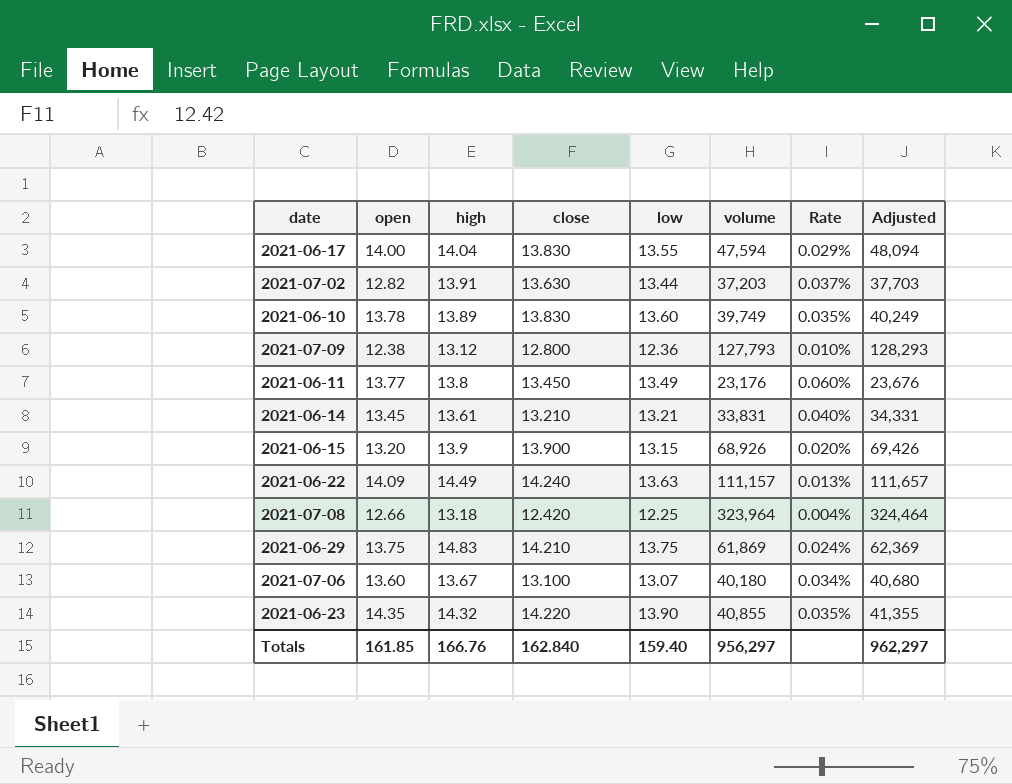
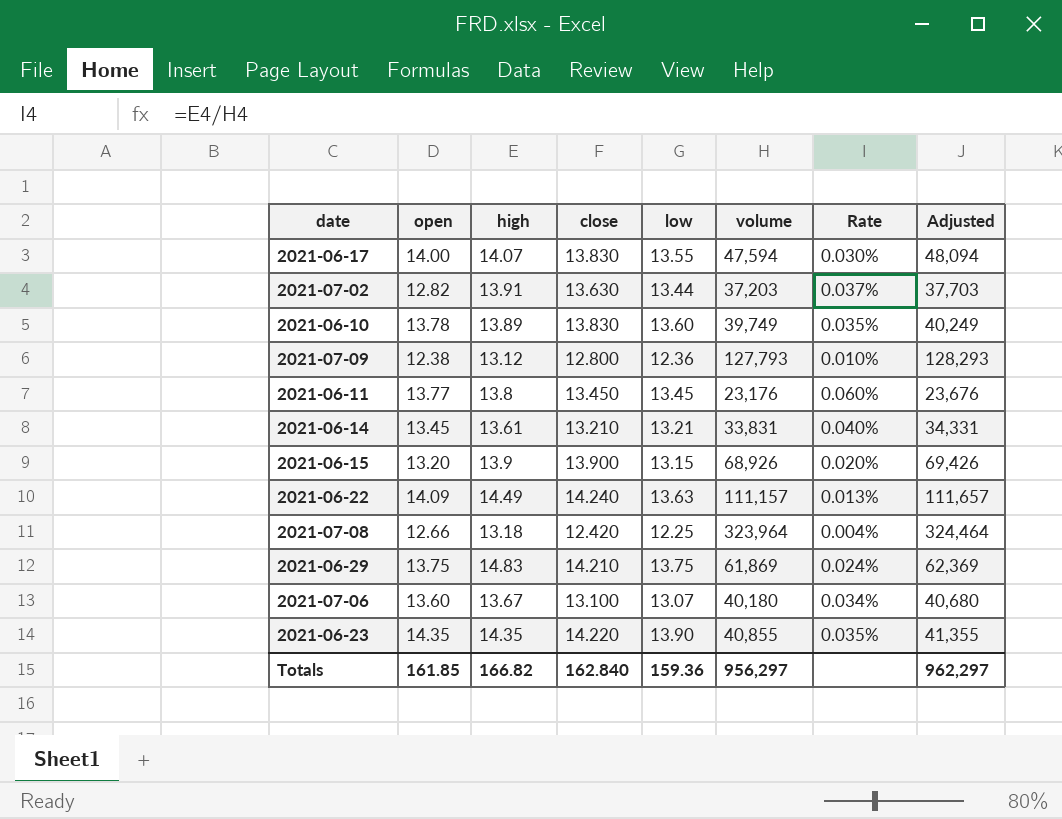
2021-06-17 | high: 14.04 -> 14.07
2021-06-17 | Rate: 0.029% -> 0.030%
2021-06-11 | low: 13.49 -> 13.45
2021-06-23 | high: 14.32 -> 14.35
Totals | high: 166.76 -> 166.82
Totals | low: 159.40 -> 159.36

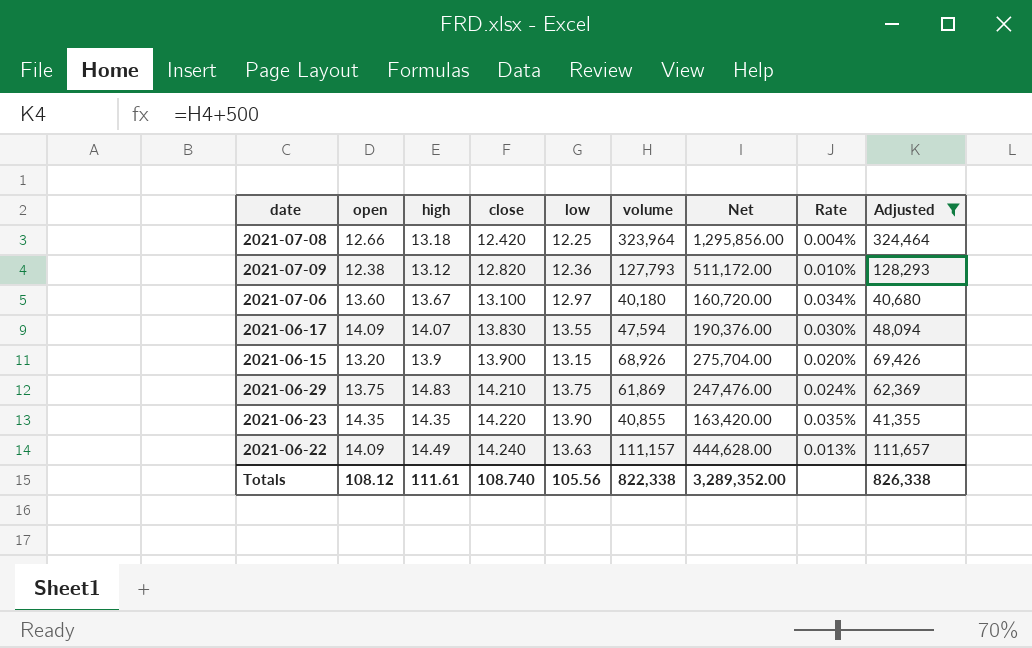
filter: none -> Adjusted >= 40,680
row order: none -> close ascending
column Net | formula: none -> [volume] * 4
2021-07-09 | close: 12.800 -> 12.820
2021-07-06 | low: 13.07 -> 12.97
2021-06-17 | open: 14.00 -> 14.09
Totals | open: 161.85 -> 108.12
Totals | high: 166.82 -> 111.61
Totals | close: 162.840 -> 108.740
Totals | low: 159.36 -> 105.56
Totals | volume: 956,297 -> 822,338
Totals | Adjusted: 962,297 -> 826,338

